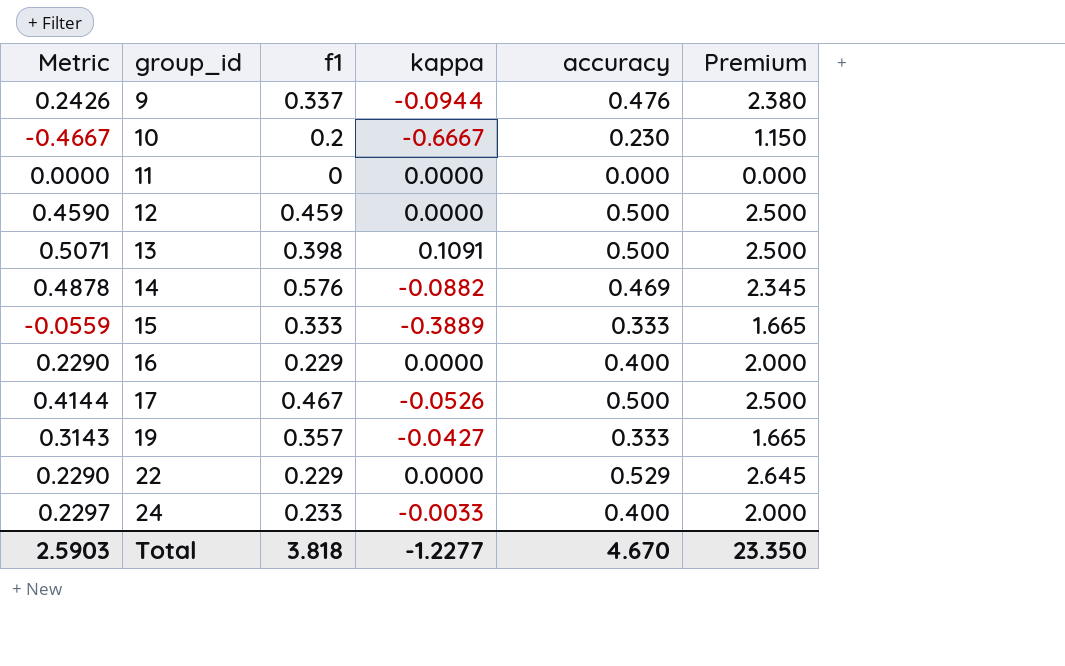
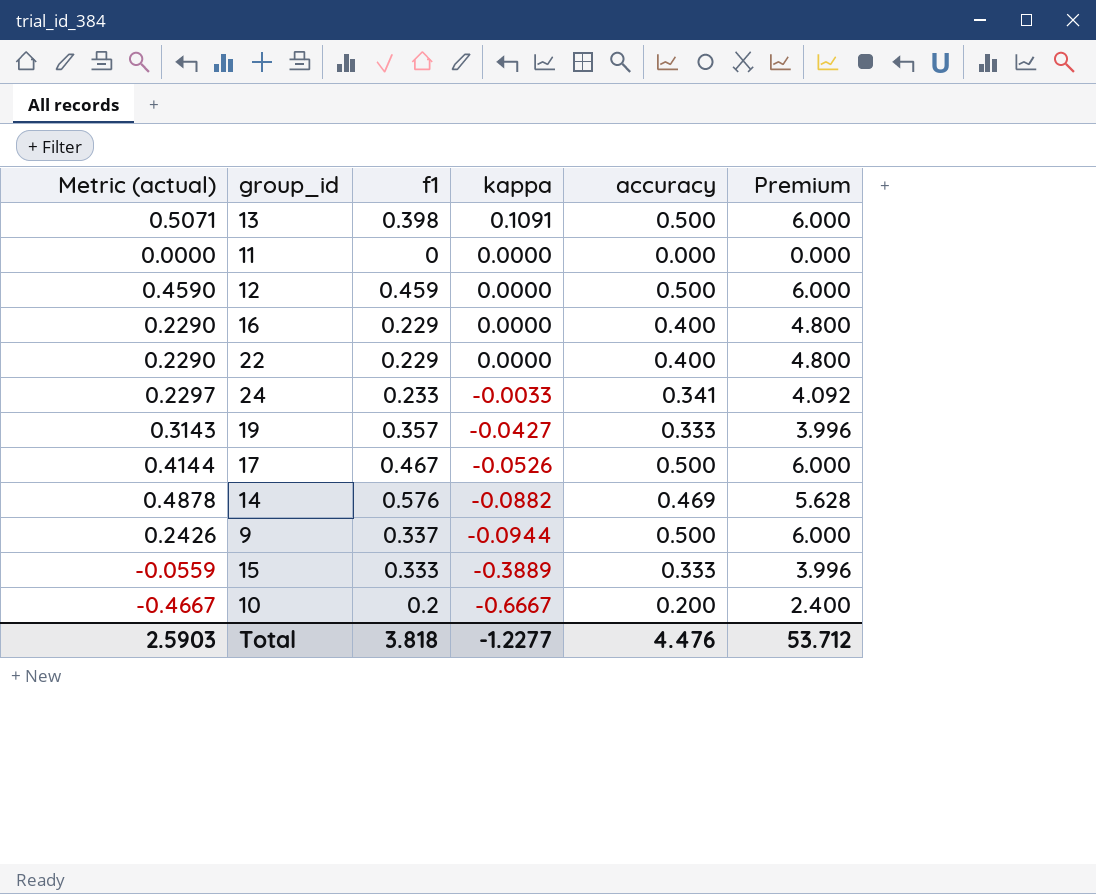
row order: group_id ascending -> kappa descending
column name: Metric -> Metric (actual)
column Premium | formula: [accuracy] * 5 -> [accuracy] * 12
22 | accuracy: 0.529 -> 0.400
24 | accuracy: 0.400 -> 0.341
9 | accuracy: 0.476 -> 0.500
10 | accuracy: 0.230 -> 0.200
Total | accuracy: 4.670 -> 4.476
Total | Premium: 23.350 -> 53.712

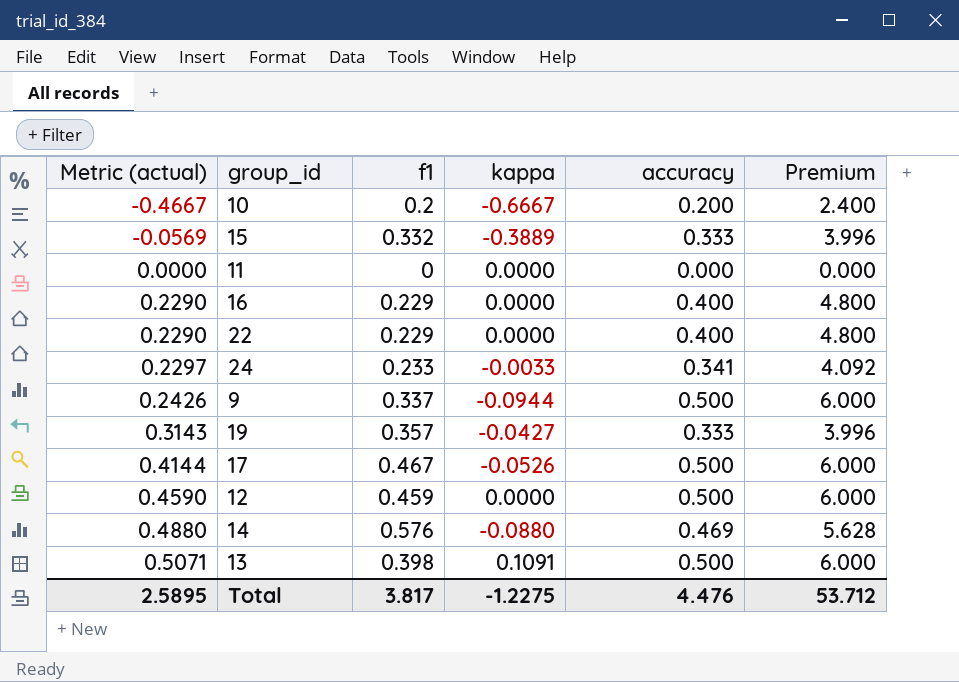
row order: kappa descending -> Metric (actual) ascending
15 | Metric (actual): -0.0559 -> -0.0569
15 | f1: 0.333 -> 0.332
14 | Metric (actual): 0.4878 -> 0.4880
14 | kappa: -0.0882 -> -0.0880
Total | Metric (actual): 2.5903 -> 2.5895
Total | f1: 3.818 -> 3.817
Total | kappa: -1.2277 -> -1.2275

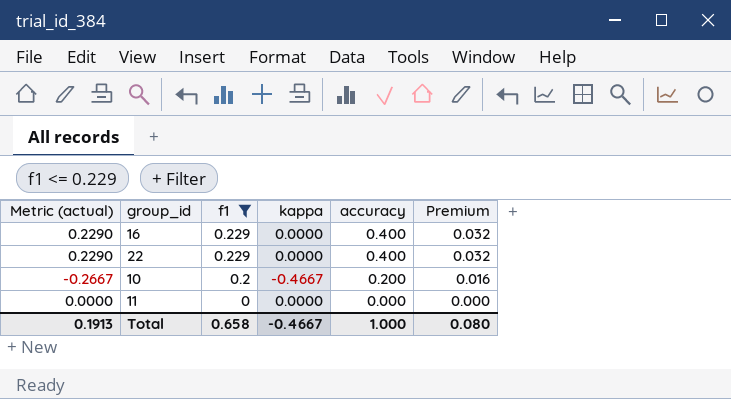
filter: none -> f1 <= 0.229
row order: Metric (actual) ascending -> f1 descending
column Premium | formula: [accuracy] * 12 -> [accuracy] * 0.08
10 | Metric (actual): -0.4667 -> -0.2667
10 | kappa: -0.6667 -> -0.4667
Total | Metric (actual): 2.5895 -> 0.1913
Total | f1: 3.817 -> 0.658
Total | kappa: -1.2275 -> -0.4667
Total | accuracy: 4.476 -> 1.000
Total | Premium: 53.712 -> 0.080

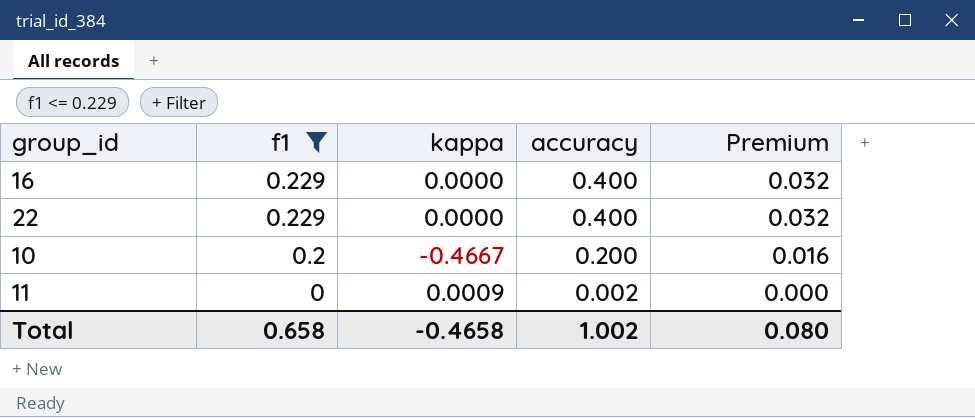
column Metric (actual) | formula: [f1] + [kappa] -> none
11 | kappa: 0.0000 -> 0.0009
11 | accuracy: 0.000 -> 0.002
Total | kappa: -0.4667 -> -0.4658
Total | accuracy: 1.000 -> 1.002

